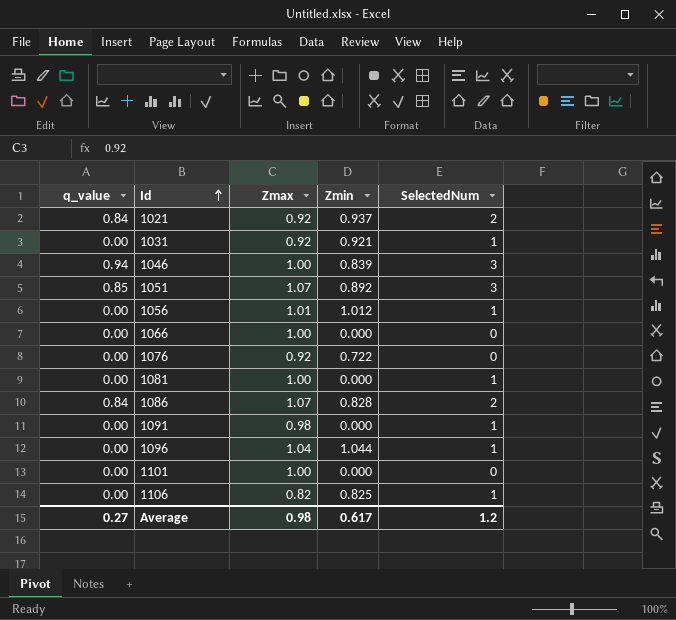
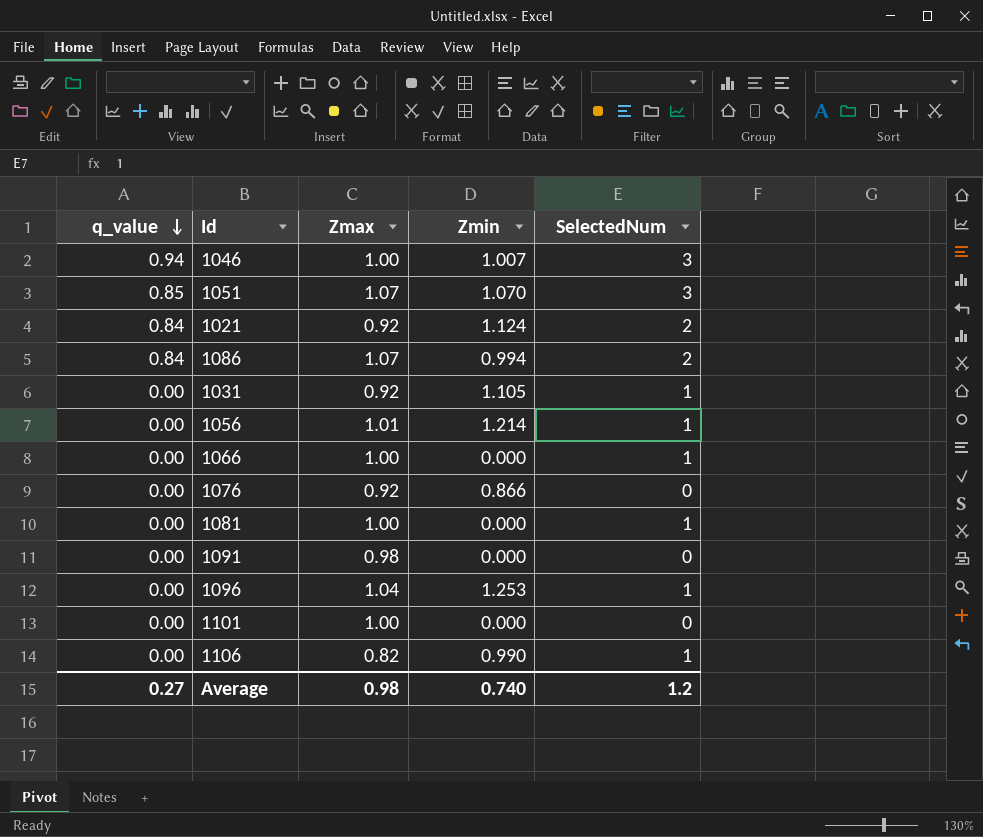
row order: Id ascending -> q_value descending
1046 | Zmin: 0.839 -> 1.007
1051 | Zmin: 0.892 -> 1.070
1021 | Zmin: 0.937 -> 1.124
1086 | Zmin: 0.828 -> 0.994
1031 | Zmin: 0.921 -> 1.105
1056 | Zmin: 1.012 -> 1.214
1066 | SelectedNum: 0 -> 1
1076 | Zmin: 0.722 -> 0.866
1091 | SelectedNum: 1 -> 0
1096 | Zmin: 1.044 -> 1.253
1106 | Zmin: 0.825 -> 0.990
Average | Zmin: 0.617 -> 0.740

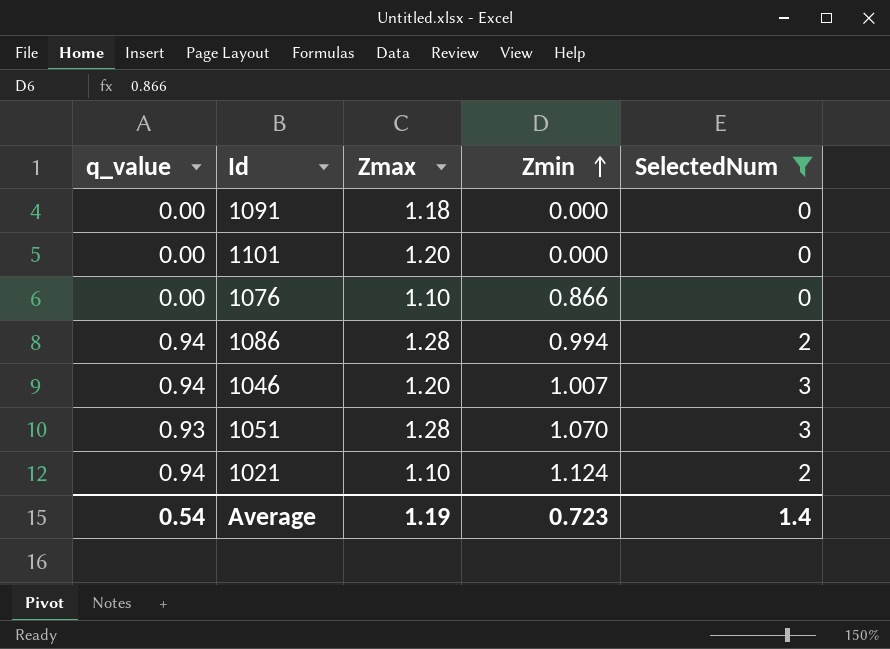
filter: none -> SelectedNum != 1
row order: q_value descending -> Zmin ascending
1091 | Zmax: 0.98 -> 1.18
1101 | Zmax: 1.00 -> 1.20
1076 | Zmax: 0.92 -> 1.10
1086 | q_value: 0.84 -> 0.94
1086 | Zmax: 1.07 -> 1.28
1046 | Zmax: 1.00 -> 1.20
1051 | q_value: 0.85 -> 0.93
1051 | Zmax: 1.07 -> 1.28
1021 | q_value: 0.84 -> 0.94
1021 | Zmax: 0.92 -> 1.10
Average | q_value: 0.27 -> 0.54
Average | Zmax: 0.98 -> 1.19
Average | Zmin: 0.740 -> 0.723
Average | SelectedNum: 1.2 -> 1.4

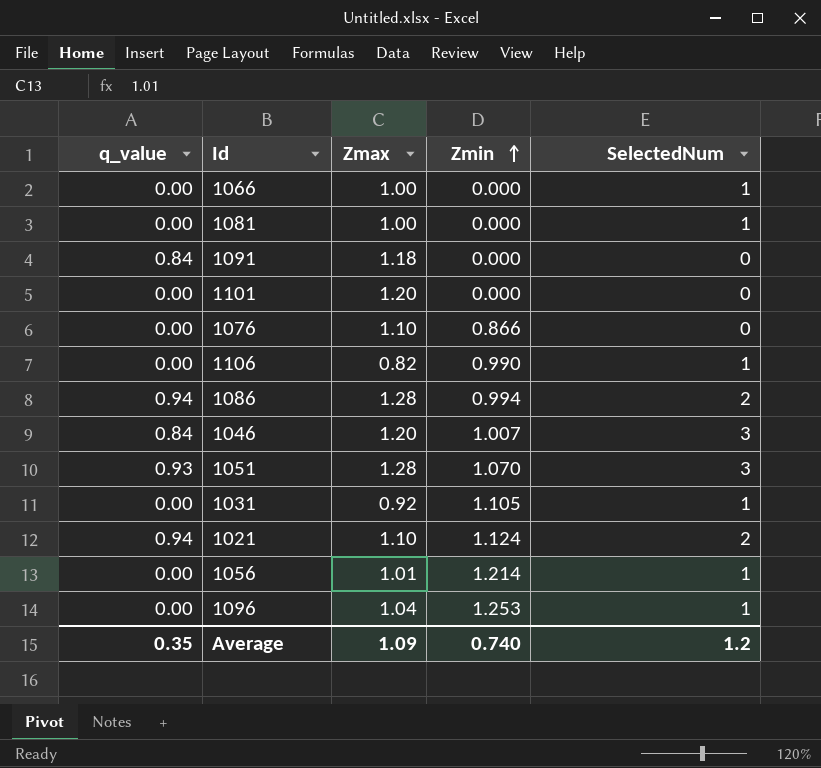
filter: SelectedNum != 1 -> none
1091 | q_value: 0.00 -> 0.84
1046 | q_value: 0.94 -> 0.84
Average | q_value: 0.54 -> 0.35
Average | Zmax: 1.19 -> 1.09
Average | Zmin: 0.723 -> 0.740
Average | SelectedNum: 1.4 -> 1.2

